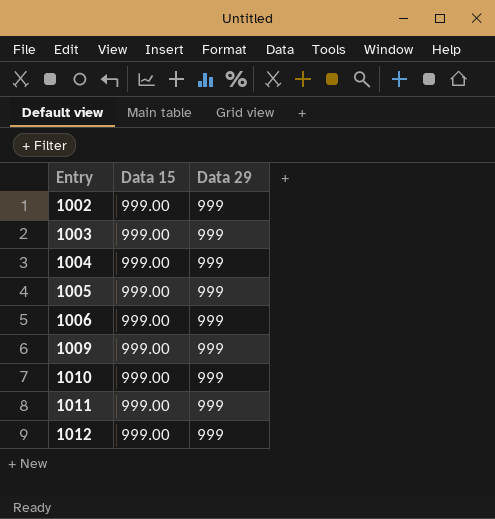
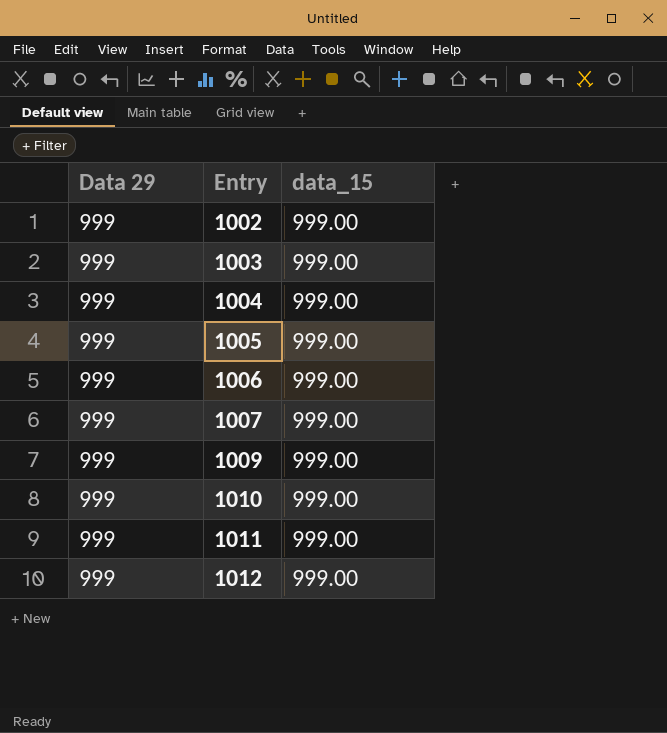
column Data 29 | position: 3 -> 1
column name: Data 15 -> data_15
row 1007: none -> 999 | 999.00

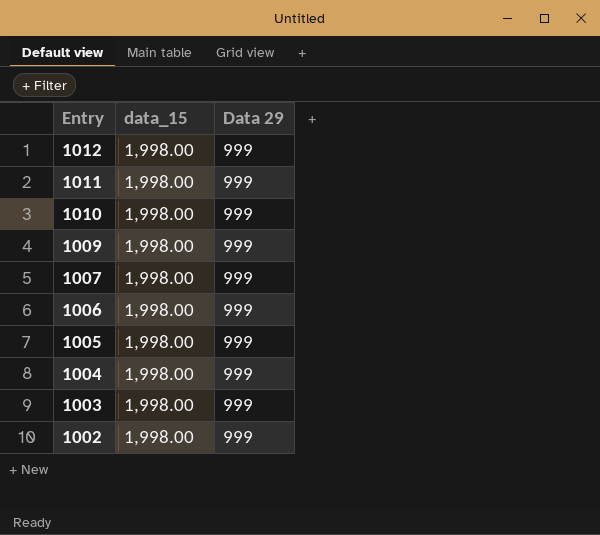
row order: Entry ascending -> Entry descending
column Data 29 | position: 1 -> 3
1012 | data_15: 999.00 -> 1,998.00
1011 | data_15: 999.00 -> 1,998.00
1010 | data_15: 999.00 -> 1,998.00
1009 | data_15: 999.00 -> 1,998.00
1007 | data_15: 999.00 -> 1,998.00
1006 | data_15: 999.00 -> 1,998.00
1005 | data_15: 999.00 -> 1,998.00
1004 | data_15: 999.00 -> 1,998.00
1003 | data_15: 999.00 -> 1,998.00
1002 | data_15: 999.00 -> 1,998.00

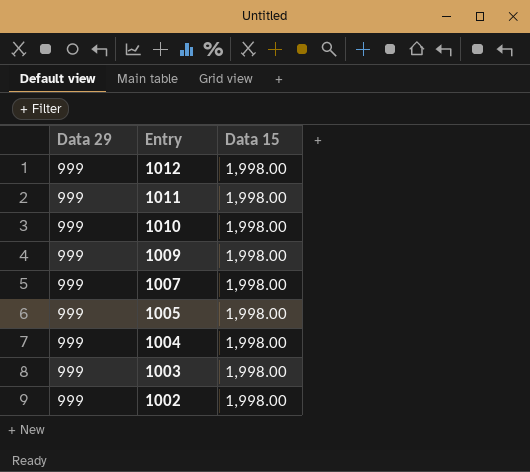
column Data 29 | position: 3 -> 1
column name: data_15 -> Data 15
row 1006: 1,998.00 | 999 -> none

